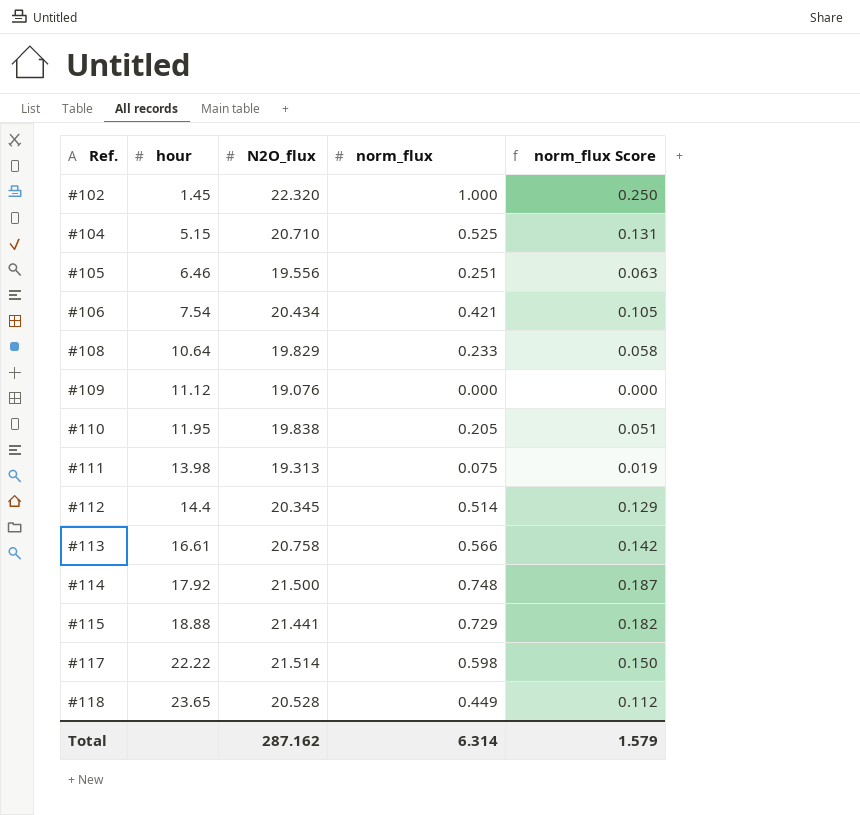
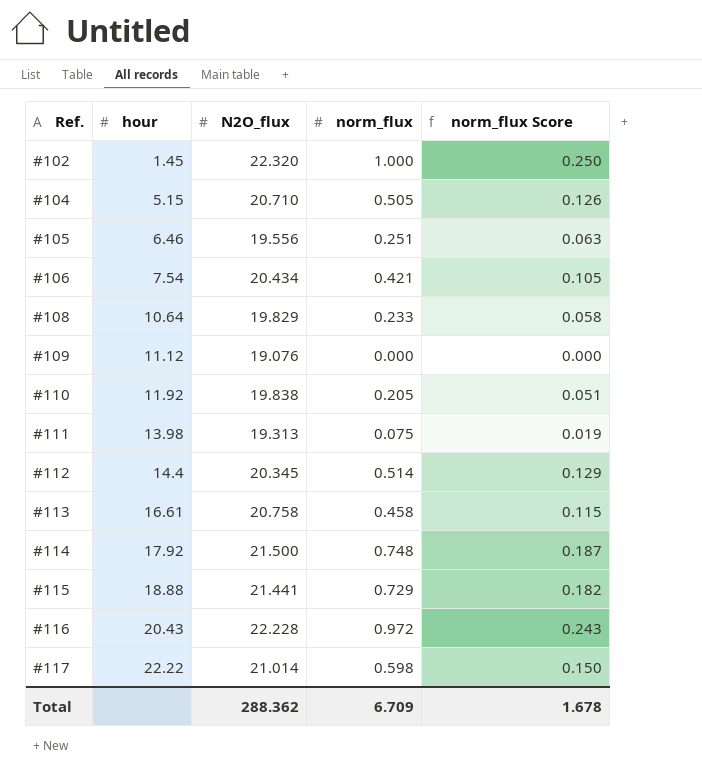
row #118: 23.65 | 20.528 | 0.449 | 0.112 -> none
#104 | norm_flux: 0.525 -> 0.505
#104 | norm_flux Score: 0.131 -> 0.126
#110 | hour: 11.95 -> 11.92
#113 | norm_flux: 0.566 -> 0.458
#113 | norm_flux Score: 0.142 -> 0.115
row #116: none -> 20.43 | 22.228 | 0.972 | 0.243
#117 | N2O_flux: 21.514 -> 21.014
Total | N2O_flux: 287.162 -> 288.362
Total | norm_flux: 6.314 -> 6.709
Total | norm_flux Score: 1.579 -> 1.678

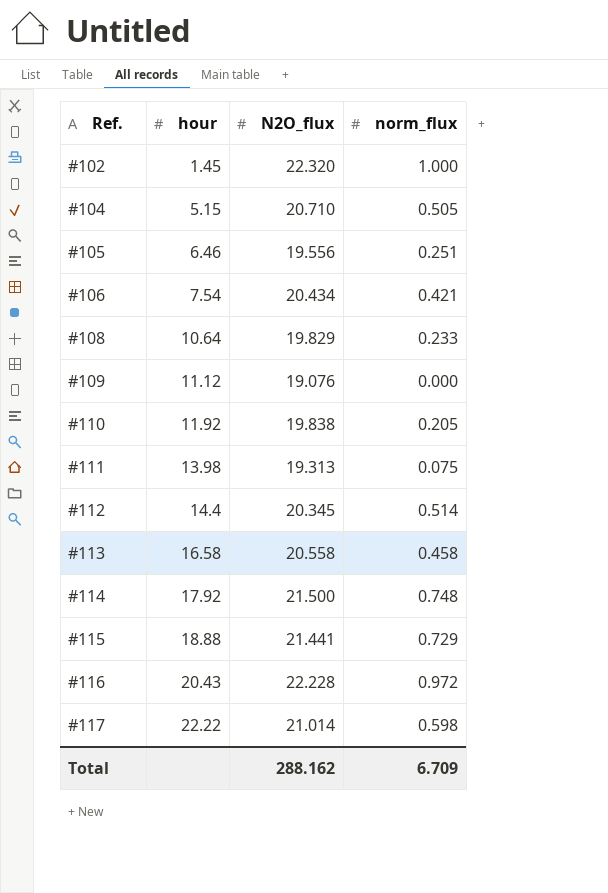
column norm_flux Score | formula: [norm_flux] * 0.25 -> none
#113 | hour: 16.61 -> 16.58
#113 | N2O_flux: 20.758 -> 20.558
Total | N2O_flux: 288.362 -> 288.162

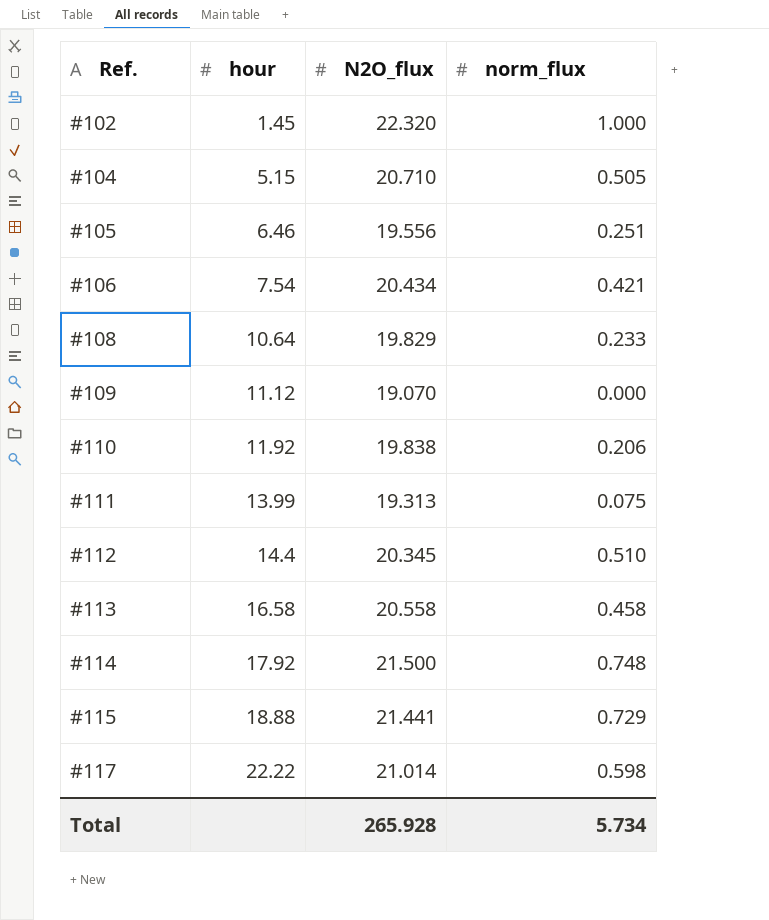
row #116: 20.43 | 22.228 | 0.972 -> none
#109 | N2O_flux: 19.076 -> 19.070
#110 | norm_flux: 0.205 -> 0.206
#111 | hour: 13.98 -> 13.99
#112 | norm_flux: 0.514 -> 0.510
Total | N2O_flux: 288.162 -> 265.928
Total | norm_flux: 6.709 -> 5.734

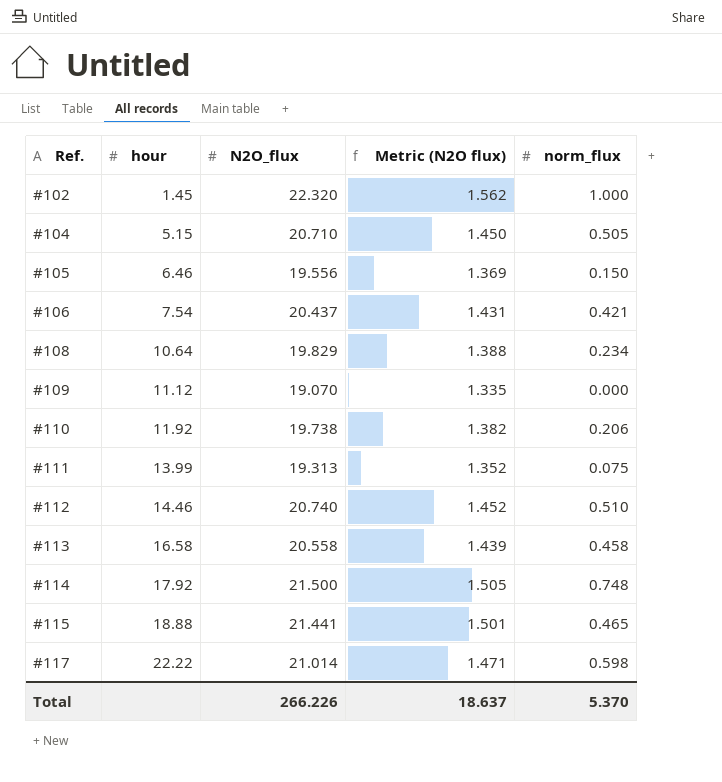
column Metric (N2O flux) | formula: none -> [N2O_flux] * 0.07
#105 | norm_flux: 0.251 -> 0.150
#106 | N2O_flux: 20.434 -> 20.437
#108 | norm_flux: 0.233 -> 0.234
#110 | N2O_flux: 19.838 -> 19.738
#112 | hour: 14.4 -> 14.46
#112 | N2O_flux: 20.345 -> 20.740
#115 | norm_flux: 0.729 -> 0.465
Total | N2O_flux: 265.928 -> 266.226
Total | norm_flux: 5.734 -> 5.370

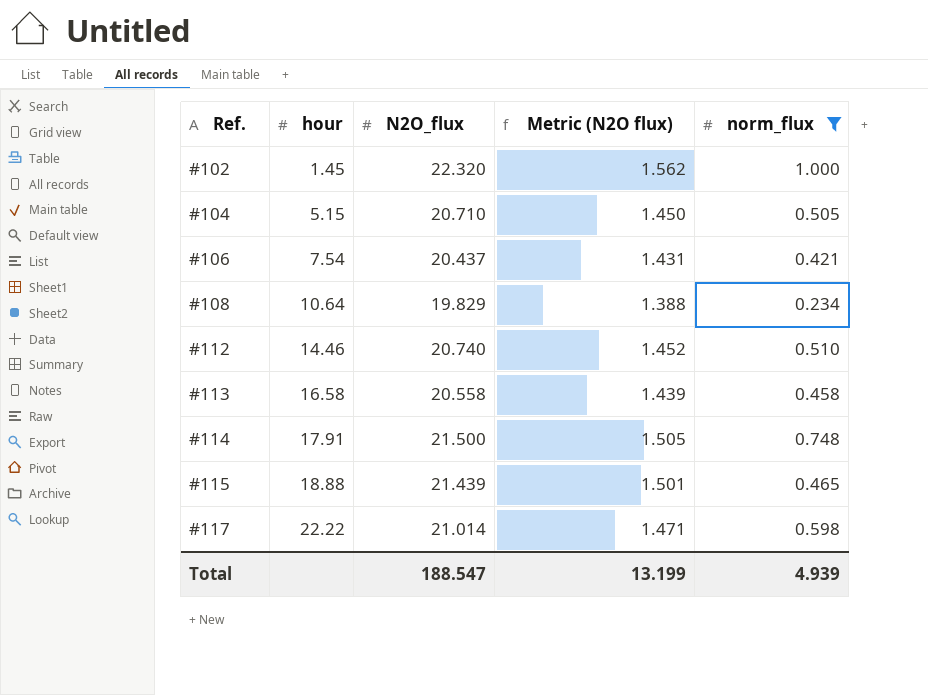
filter: none -> norm_flux >= 0.234
#114 | hour: 17.92 -> 17.91
#115 | N2O_flux: 21.441 -> 21.439
Total | N2O_flux: 266.226 -> 188.547
Total | Metric (N2O flux): 18.637 -> 13.199
Total | norm_flux: 5.370 -> 4.939

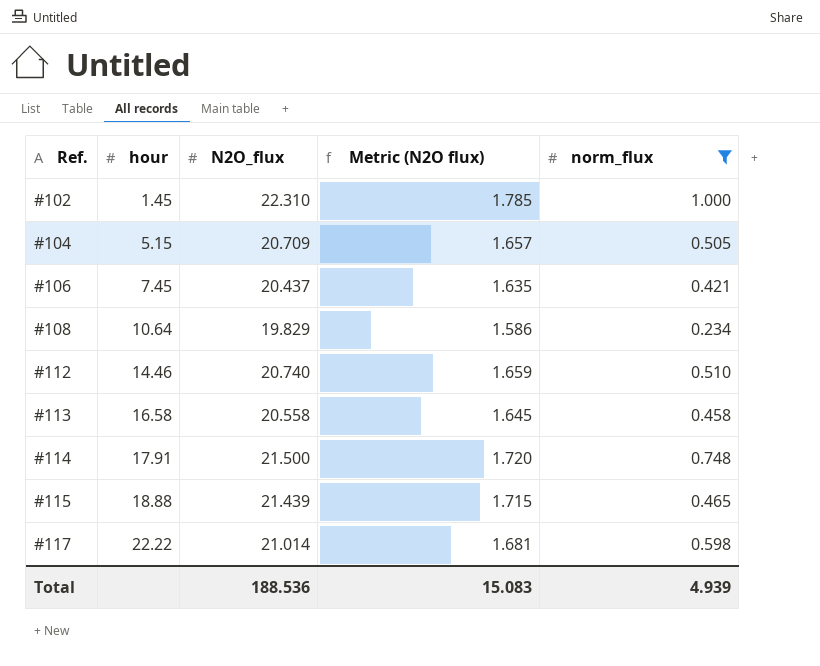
column Metric (N2O flux) | formula: [N2O_flux] * 0.07 -> [N2O_flux] * 0.08
#102 | N2O_flux: 22.320 -> 22.310
#104 | N2O_flux: 20.710 -> 20.709
#106 | hour: 7.54 -> 7.45
Total | N2O_flux: 188.547 -> 188.536
Total | Metric (N2O flux): 13.199 -> 15.083

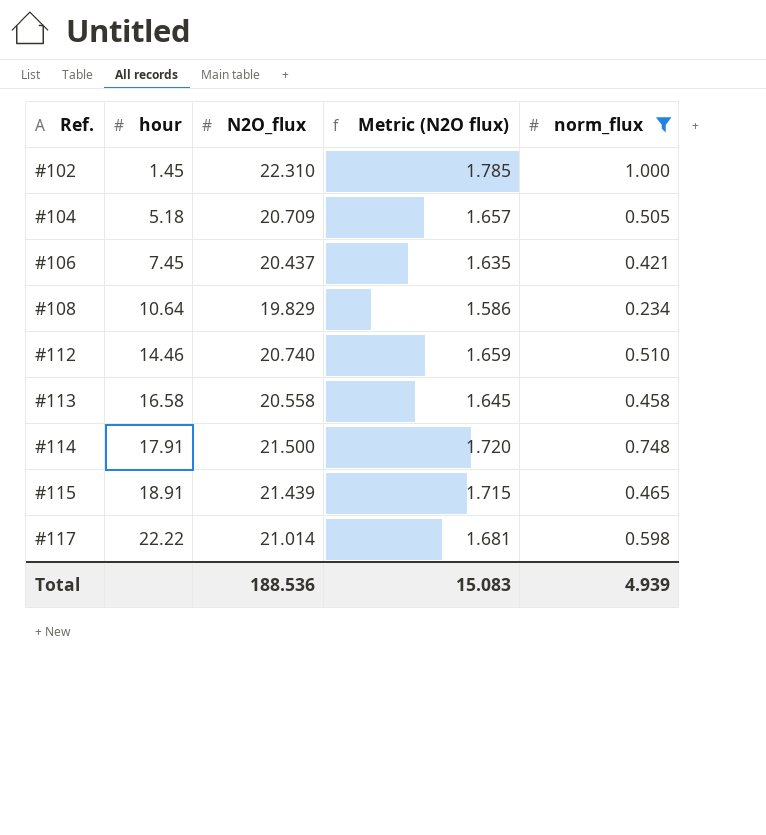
#104 | hour: 5.15 -> 5.18
#115 | hour: 18.88 -> 18.91

